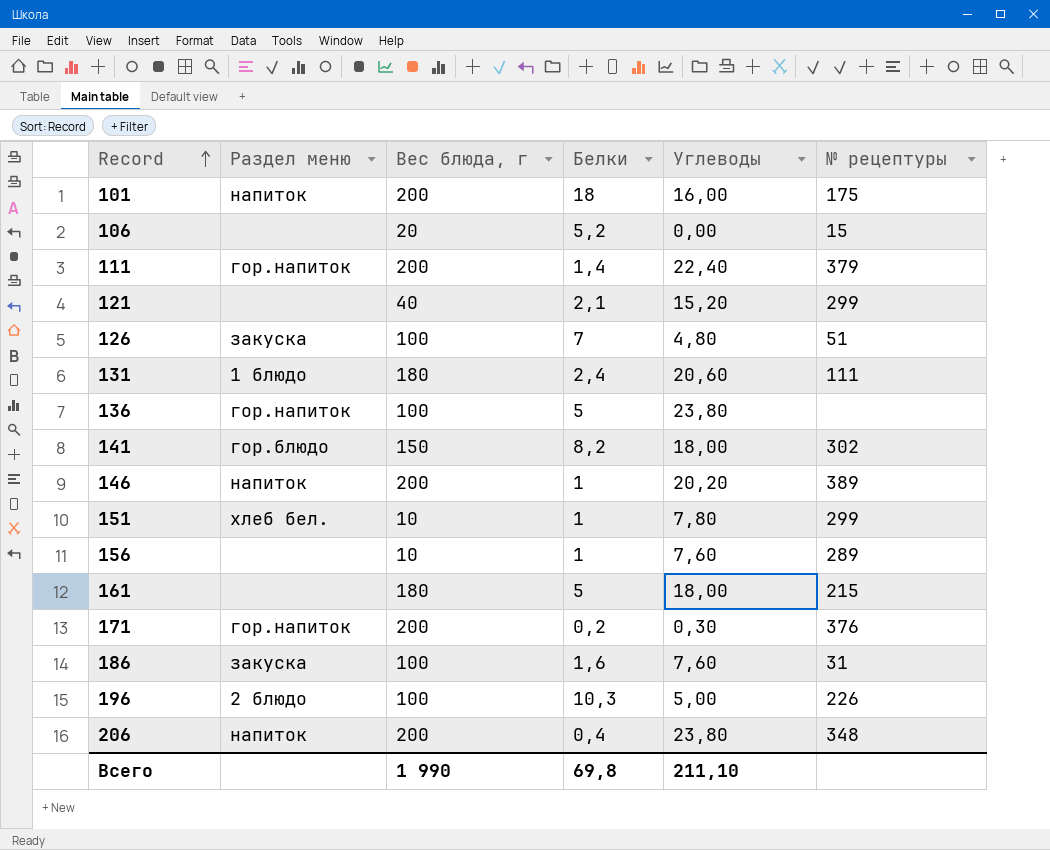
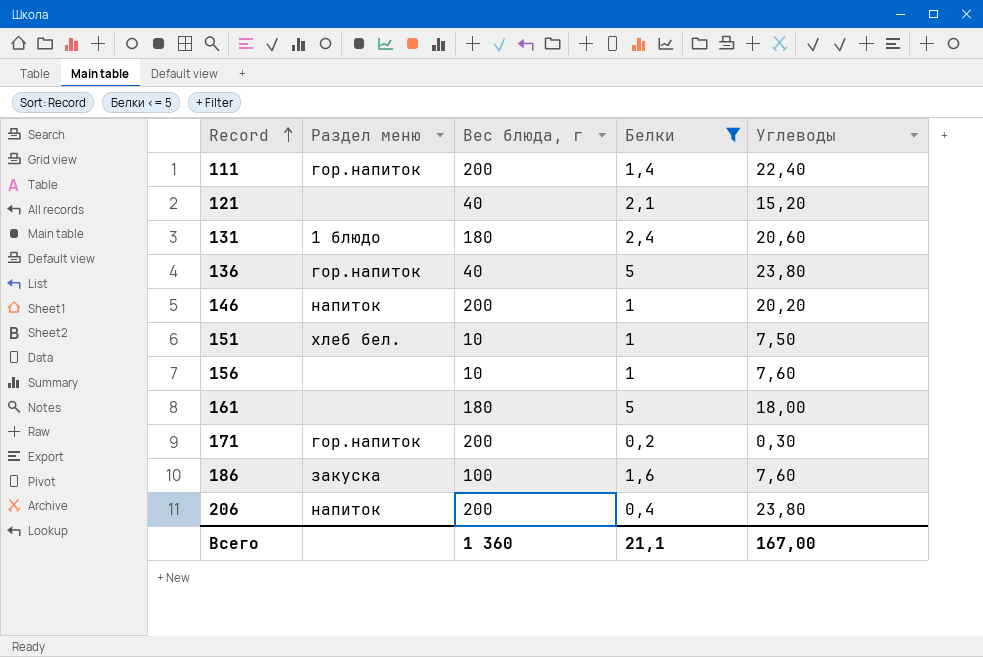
filter: none -> Белки <= 5
column № рецептуры | position: 6 -> none
136 | Вес блюда, г: 100 -> 40
151 | Углеводы: 7,80 -> 7,50
Всего | Вес блюда, г: 1 990 -> 1 360
Всего | Белки: 69,8 -> 21,1
Всего | Углеводы: 211,10 -> 167,00

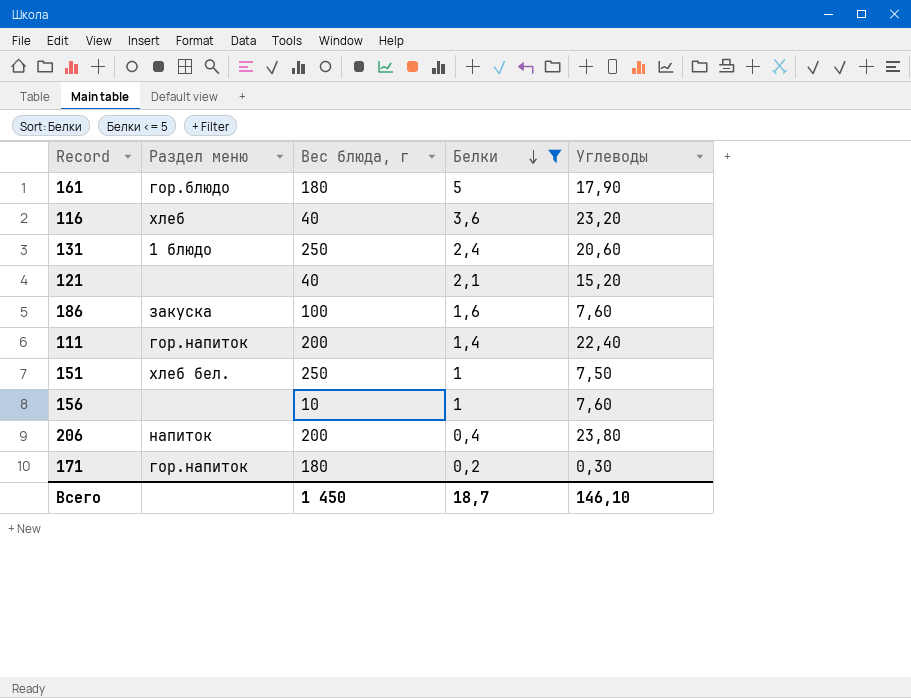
row order: Record ascending -> Белки descending
row 136: гор.напиток | 40 | 5 | 23,80 -> none
row 146: напиток | 200 | 1 | 20,20 -> none
161 | Раздел меню: none -> гор.блюдо
161 | Углеводы: 18,00 -> 17,90
row 116: none -> хлеб | 40 | 3,6 | 23,20
131 | Вес блюда, г: 180 -> 250
151 | Вес блюда, г: 10 -> 250
171 | Вес блюда, г: 200 -> 180
Всего | Вес блюда, г: 1 360 -> 1 450
Всего | Белки: 21,1 -> 18,7
Всего | Углеводы: 167,00 -> 146,10

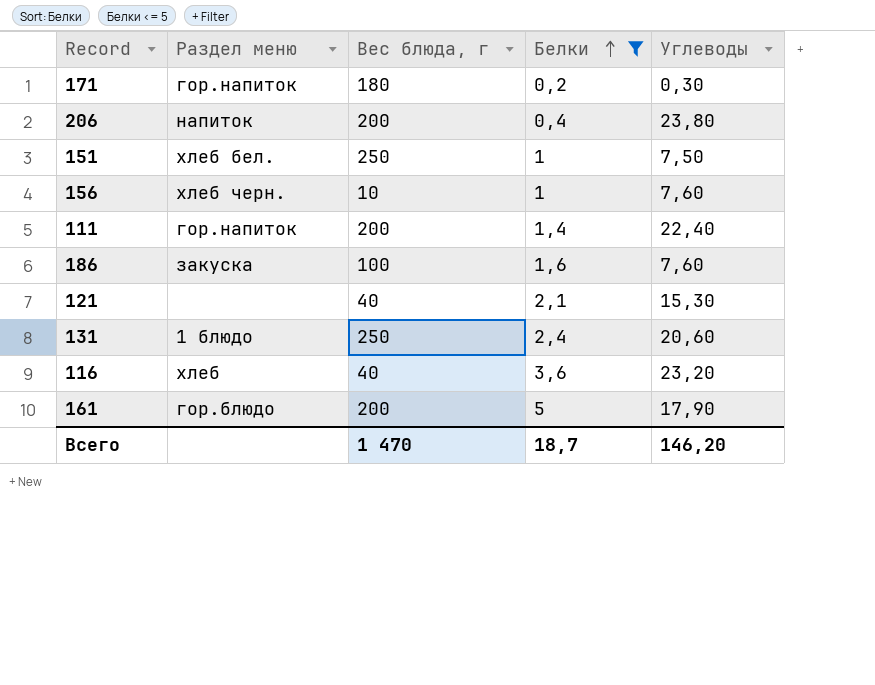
row order: Белки descending -> Белки ascending
156 | Раздел меню: none -> хлеб черн.
121 | Углеводы: 15,20 -> 15,30
161 | Вес блюда, г: 180 -> 200
Всего | Вес блюда, г: 1 450 -> 1 470
Всего | Углеводы: 146,10 -> 146,20

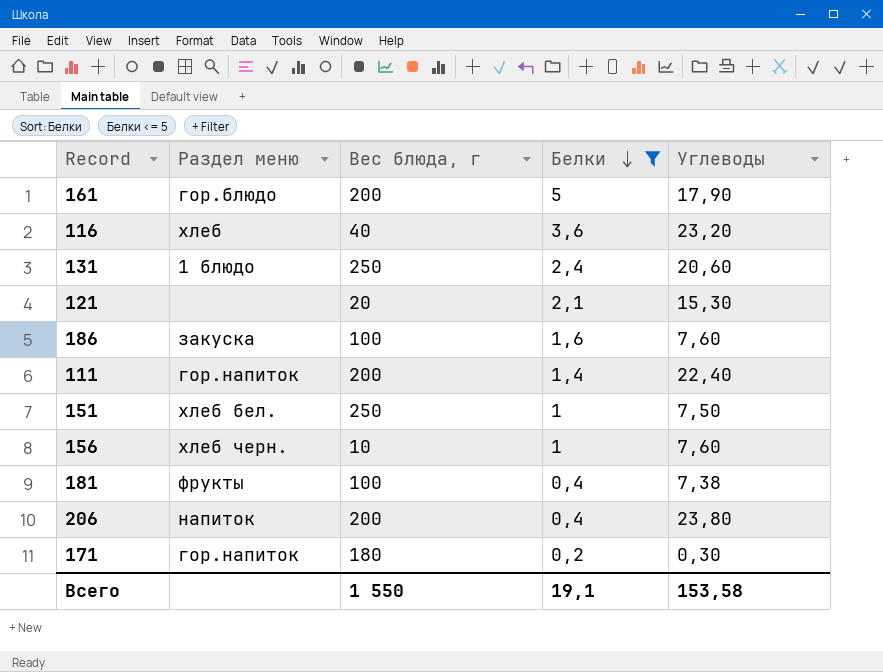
row order: Белки ascending -> Белки descending
121 | Вес блюда, г: 40 -> 20
row 181: none -> фрукты | 100 | 0,4 | 7,38
Всего | Вес блюда, г: 1 470 -> 1 550
Всего | Белки: 18,7 -> 19,1
Всего | Углеводы: 146,20 -> 153,58

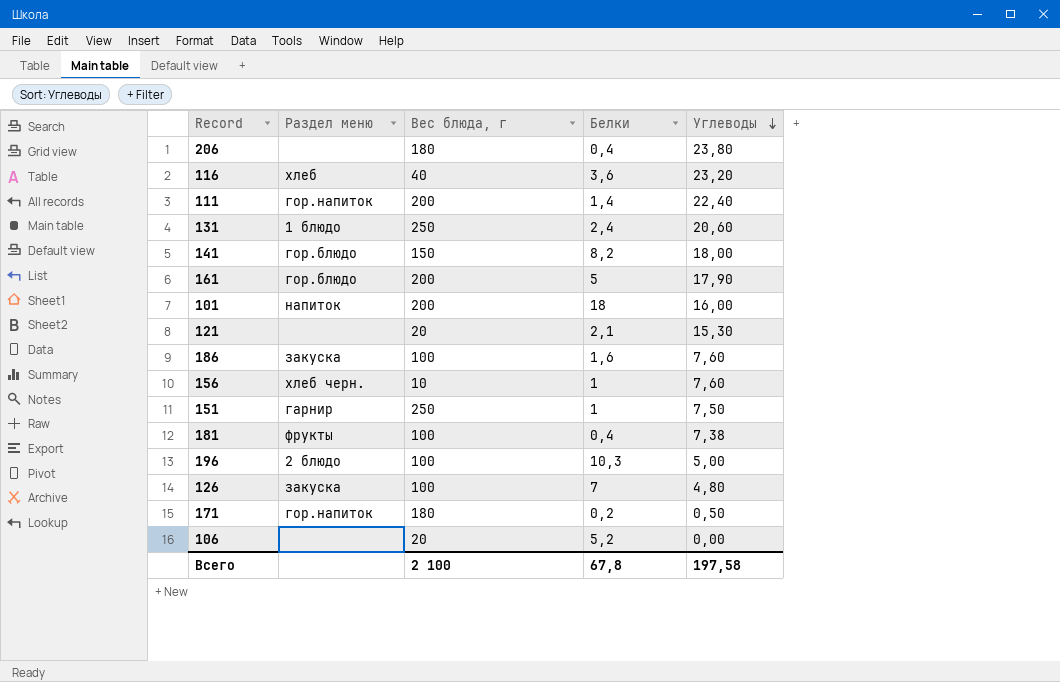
filter: Белки <= 5 -> none
row order: Белки descending -> Углеводы descending
206 | Раздел меню: напиток -> none
206 | Вес блюда, г: 200 -> 180
151 | Раздел меню: хлеб бел. -> гарнир
171 | Углеводы: 0,30 -> 0,50
Всего | Вес блюда, г: 1 550 -> 2 100
Всего | Белки: 19,1 -> 67,8
Всего | Углеводы: 153,58 -> 197,58

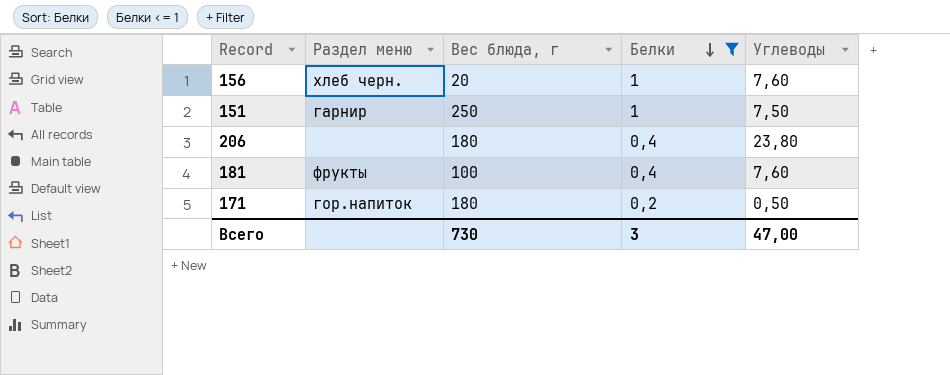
filter: none -> Белки <= 1
row order: Углеводы descending -> Белки descending
156 | Вес блюда, г: 10 -> 20
181 | Углеводы: 7,38 -> 7,60
Всего | Вес блюда, г: 2 100 -> 730
Всего | Белки: 67,8 -> 3
Всего | Углеводы: 197,58 -> 47,00

